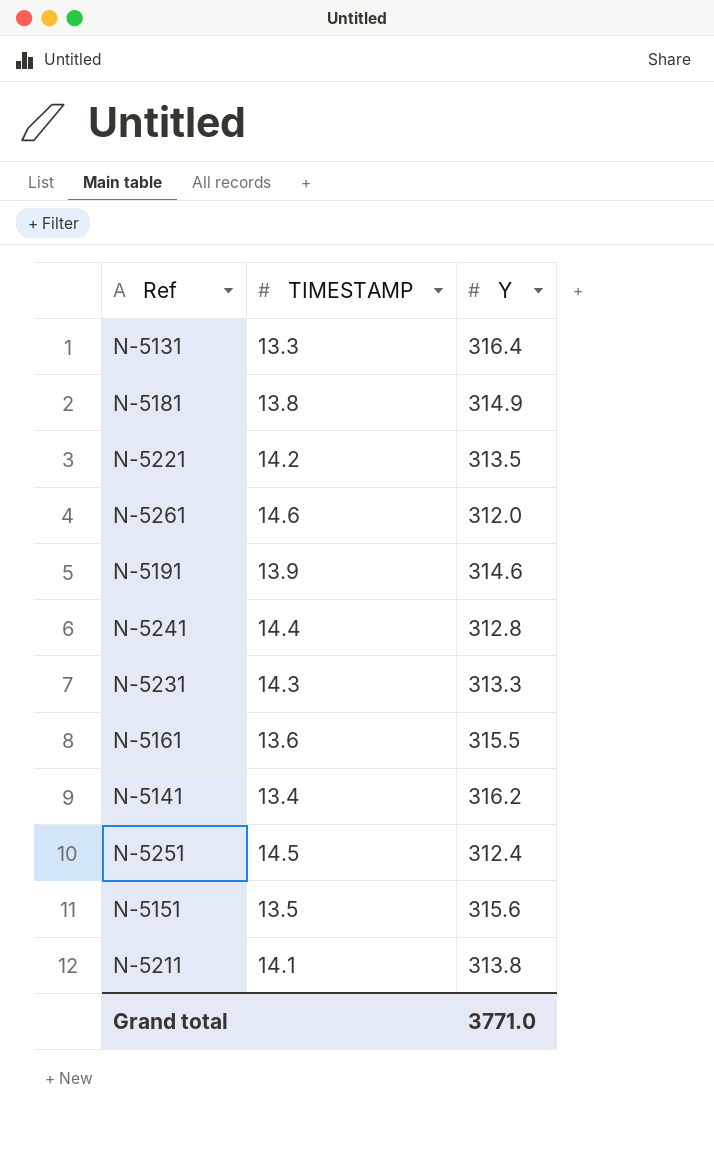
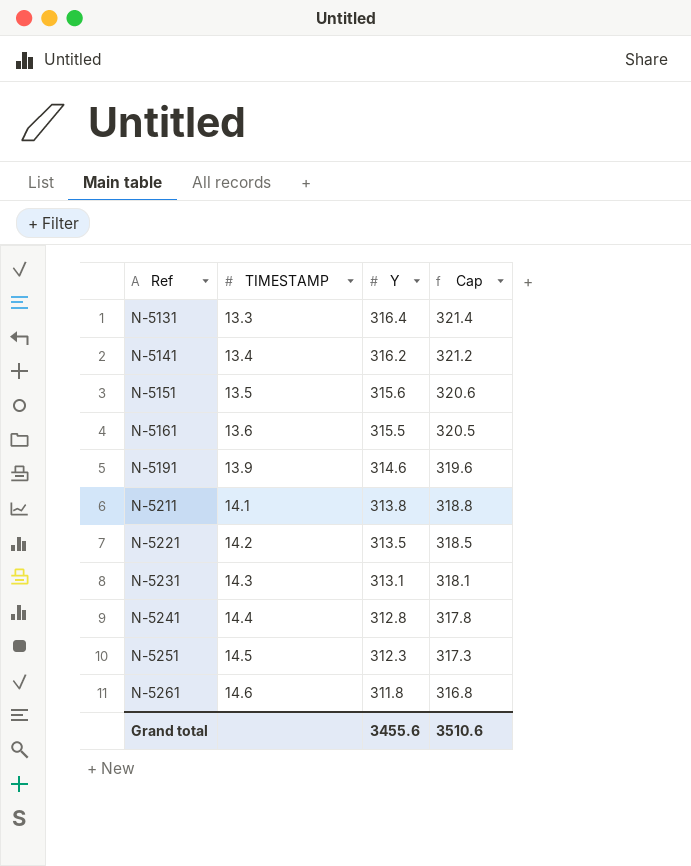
row order: none -> Ref ascending
column Cap | formula: none -> [Y] + 5
row N-5181: 13.8 | 314.9 -> none
N-5231 | Y: 313.3 -> 313.1
N-5251 | Y: 312.4 -> 312.3
N-5261 | Y: 312.0 -> 311.8
Grand total | Y: 3771.0 -> 3455.6

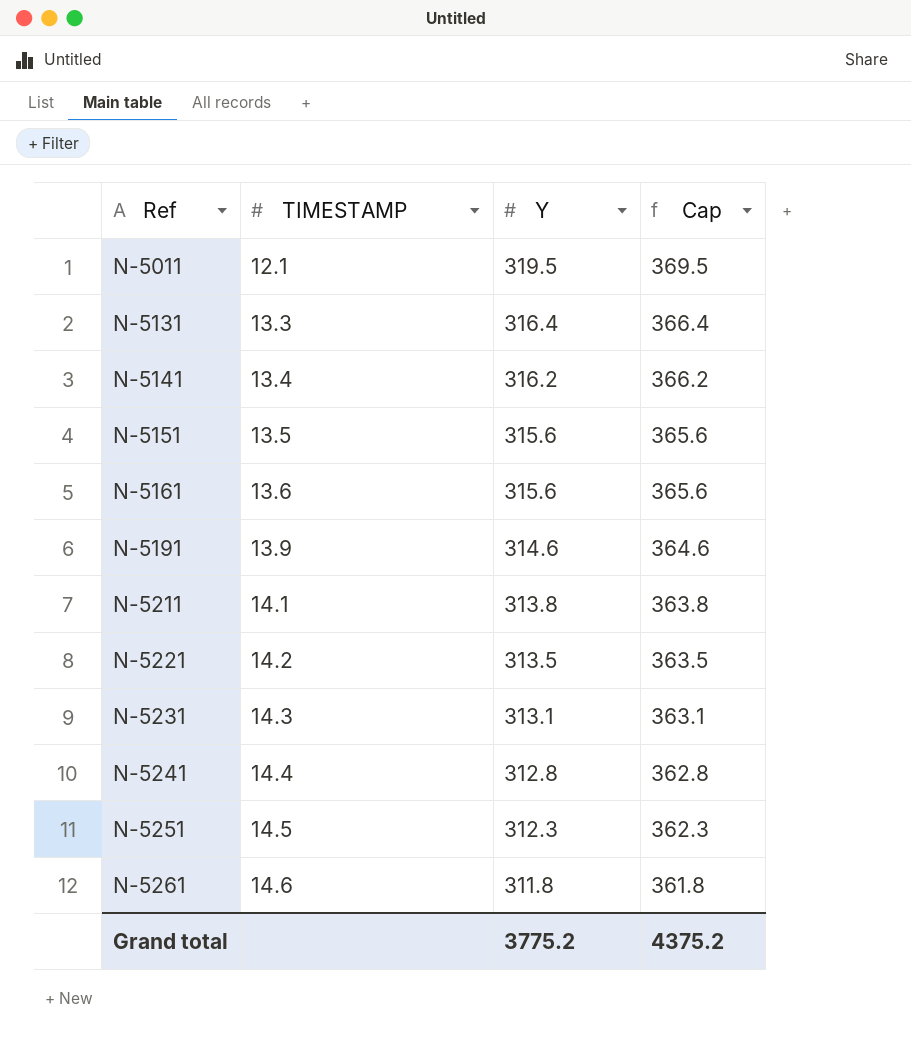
column Cap | formula: [Y] + 5 -> [Y] + 50
row N-5011: none -> 12.1 | 319.5 | 369.5
N-5161 | Y: 315.5 -> 315.6
Grand total | Y: 3455.6 -> 3775.2
Grand total | Cap: 3510.6 -> 4375.2

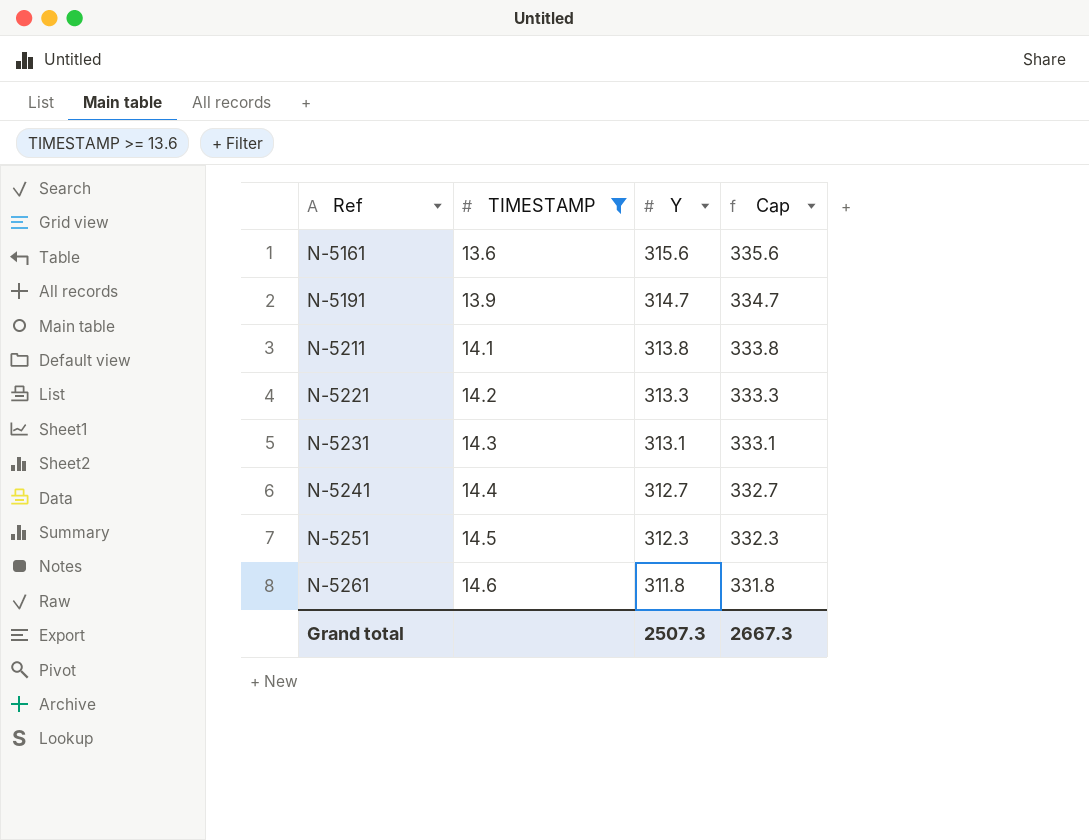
filter: none -> TIMESTAMP >= 13.6
column Cap | formula: [Y] + 50 -> [Y] + 20
N-5191 | Y: 314.6 -> 314.7
N-5221 | Y: 313.5 -> 313.3
N-5241 | Y: 312.8 -> 312.7
Grand total | Y: 3775.2 -> 2507.3
Grand total | Cap: 4375.2 -> 2667.3

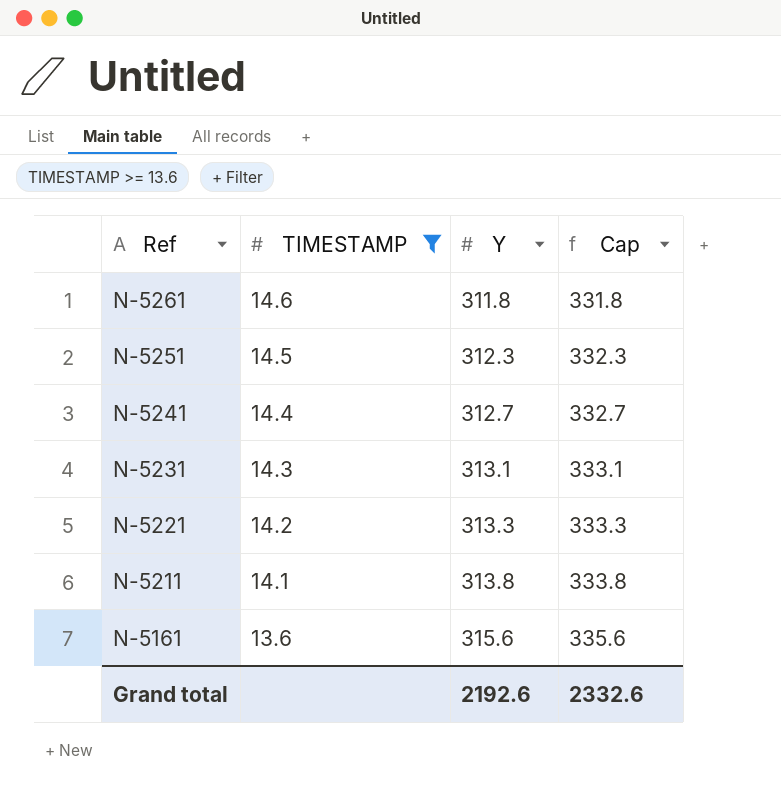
row order: Ref ascending -> Ref descending
row N-5191: 13.9 | 314.7 | 334.7 -> none
Grand total | Y: 2507.3 -> 2192.6
Grand total | Cap: 2667.3 -> 2332.6

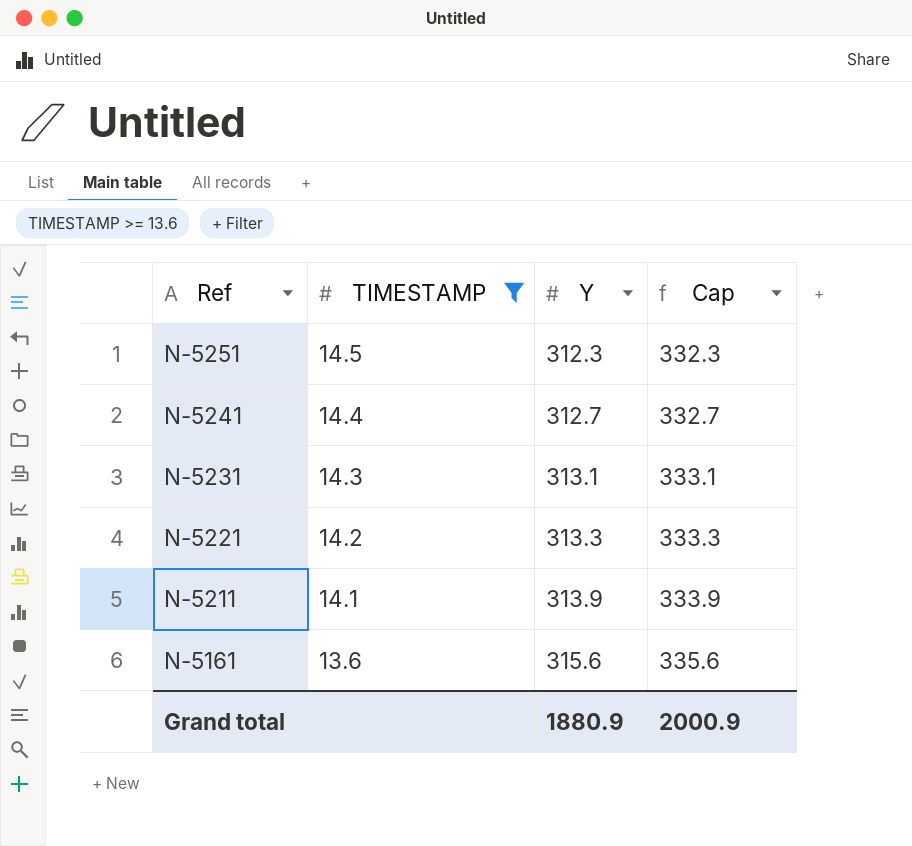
row N-5261: 14.6 | 311.8 | 331.8 -> none
N-5211 | Y: 313.8 -> 313.9
N-5211 | Cap: 333.8 -> 333.9
Grand total | Y: 2192.6 -> 1880.9
Grand total | Cap: 2332.6 -> 2000.9

